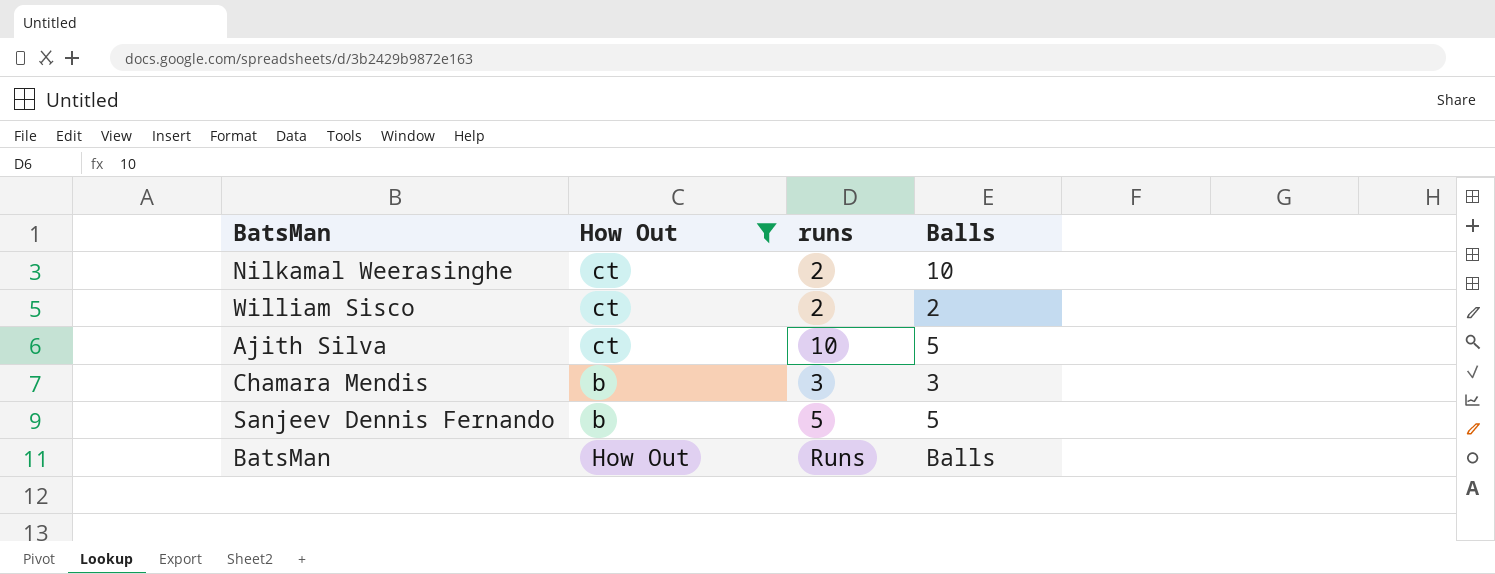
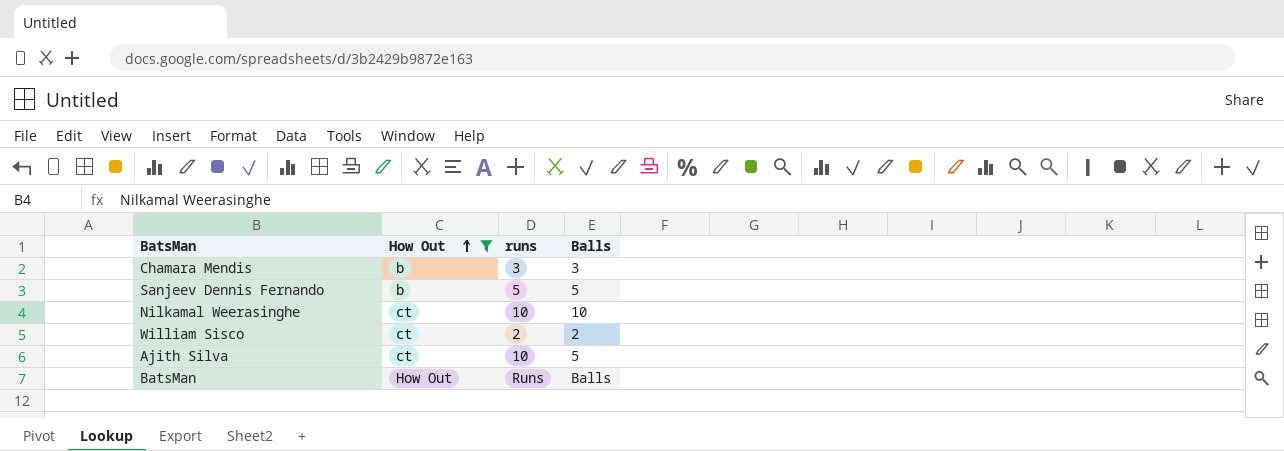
row order: none -> How Out ascending
Nilkamal Weerasinghe | runs: 2 -> 10

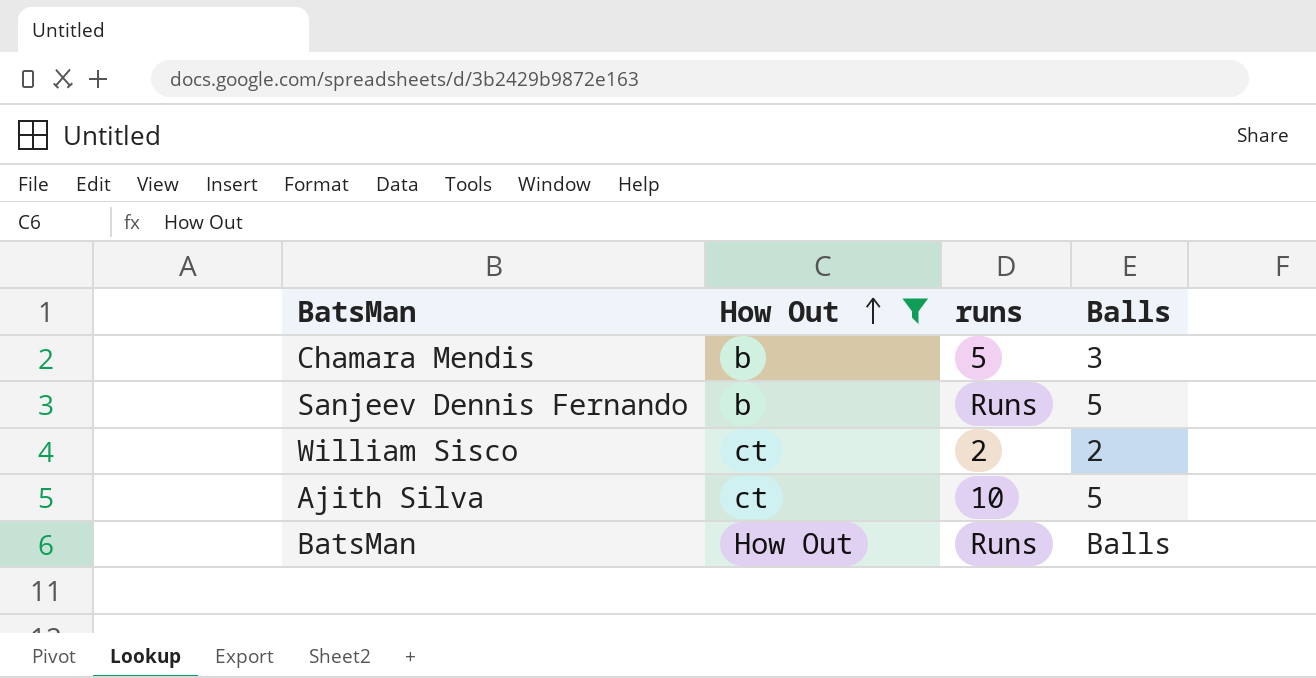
row Nilkamal Weerasinghe: ct | 10 | 10 -> none
Chamara Mendis | runs: 3 -> 5
Sanjeev Dennis Fernando | runs: 5 -> Runs

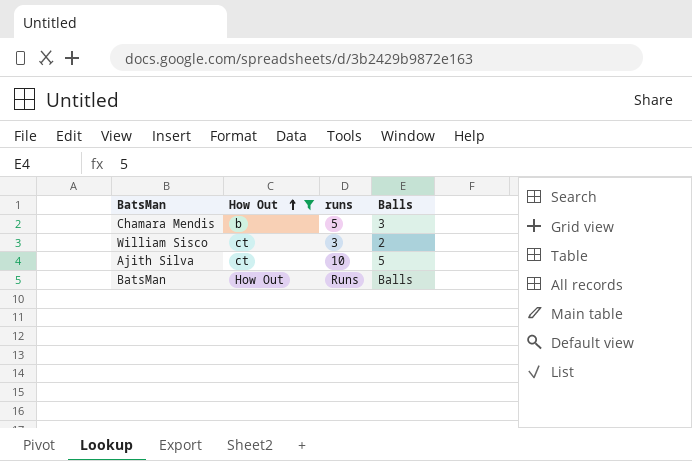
row Sanjeev Dennis Fernando: b | Runs | 5 -> none
William Sisco | runs: 2 -> 3

